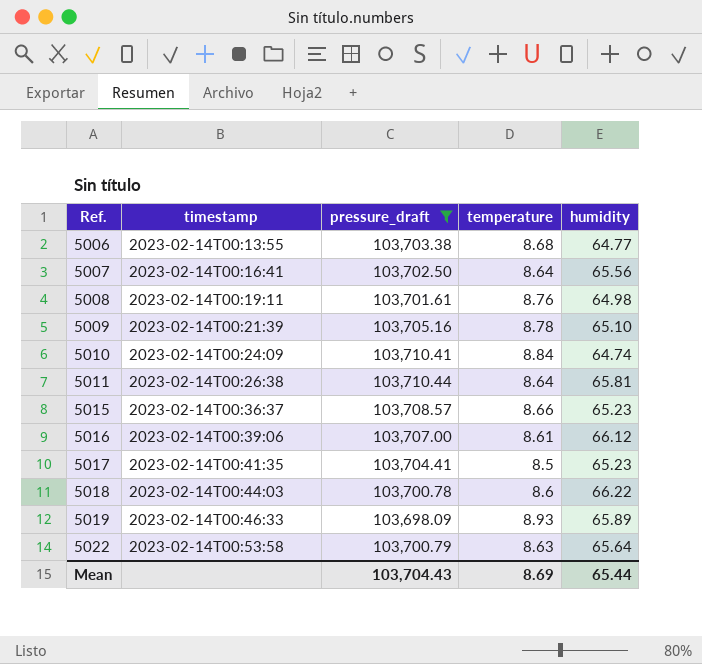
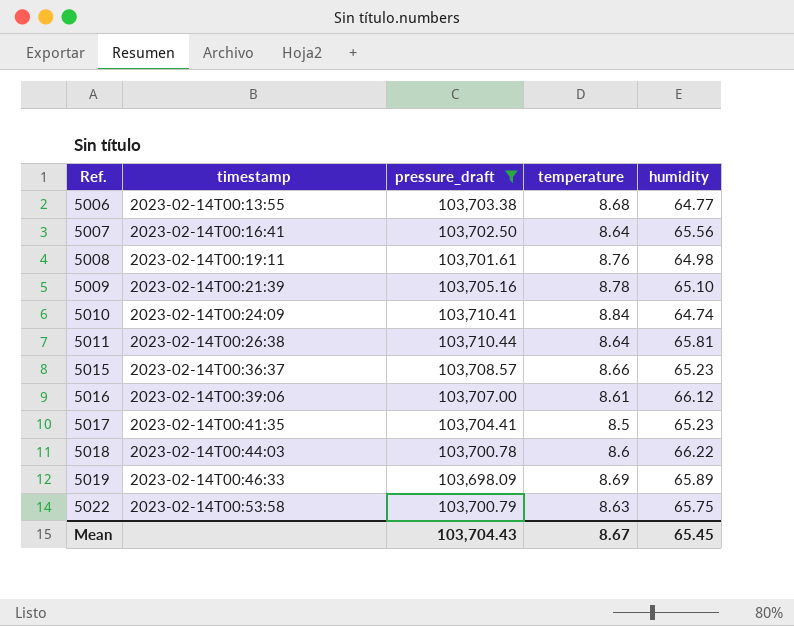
5019 | temperature: 8.93 -> 8.69
5022 | humidity: 65.64 -> 65.75
Mean | temperature: 8.69 -> 8.67
Mean | humidity: 65.44 -> 65.45

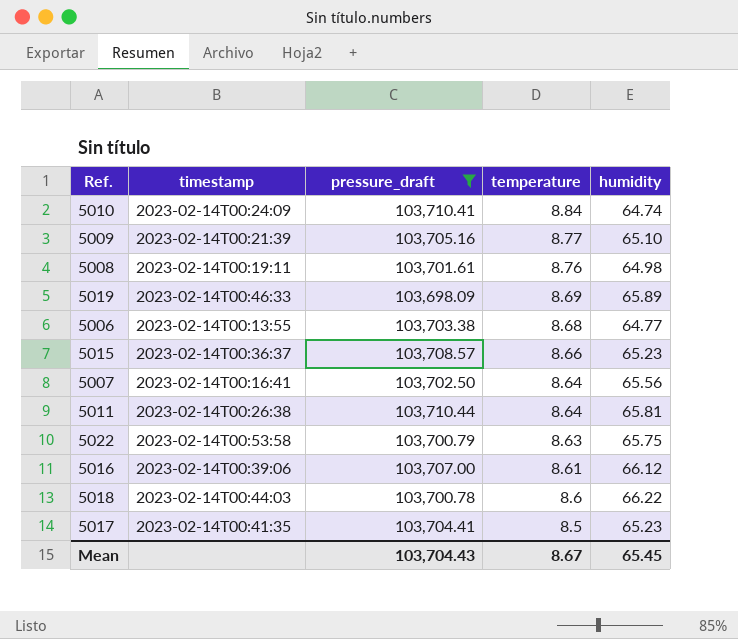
row order: Ref. ascending -> temperature descending
5009 | temperature: 8.78 -> 8.77

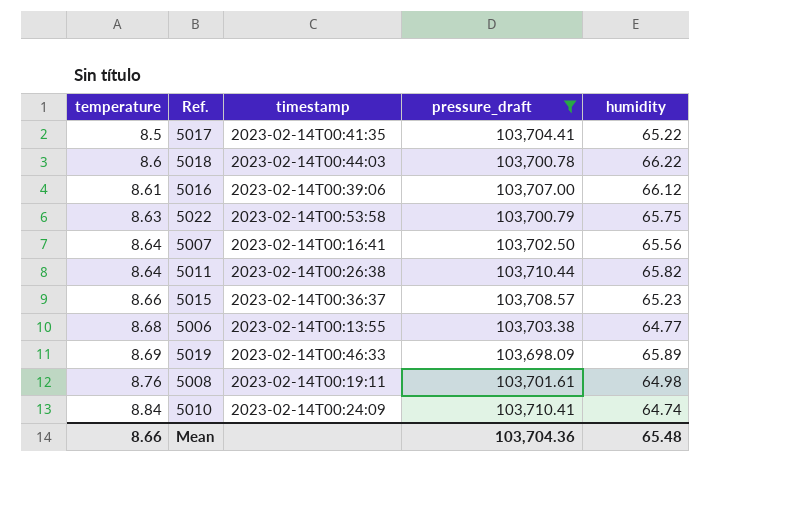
row order: temperature descending -> temperature ascending
column temperature | position: 4 -> 1
row 5009: 2023-02-14T00:21:39 | 103,705.16 | 8.77 | 65.10 -> none
5017 | humidity: 65.23 -> 65.22
5011 | humidity: 65.81 -> 65.82
Mean | temperature: 8.67 -> 8.66
Mean | pressure_draft: 103,704.43 -> 103,704.36
Mean | humidity: 65.45 -> 65.48

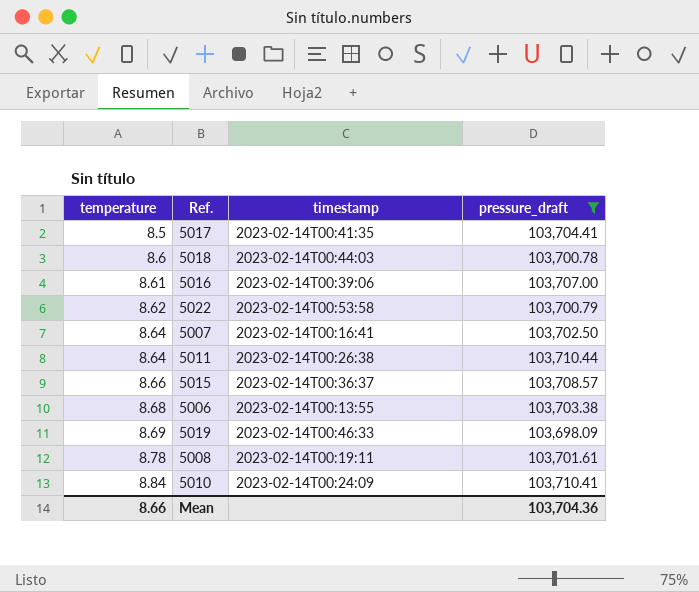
column humidity | position: 5 -> none
5022 | temperature: 8.63 -> 8.62
5008 | temperature: 8.76 -> 8.78

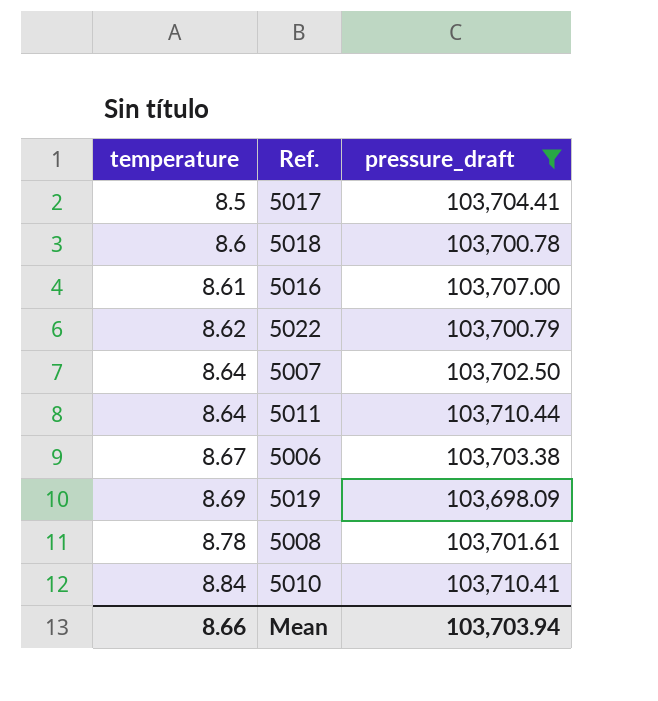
column timestamp | position: 3 -> none
row 5015: 8.66 | 2023-02-14T00:36:37 | 103,708.57 -> none
5006 | temperature: 8.68 -> 8.67
Mean | pressure_draft: 103,704.36 -> 103,703.94

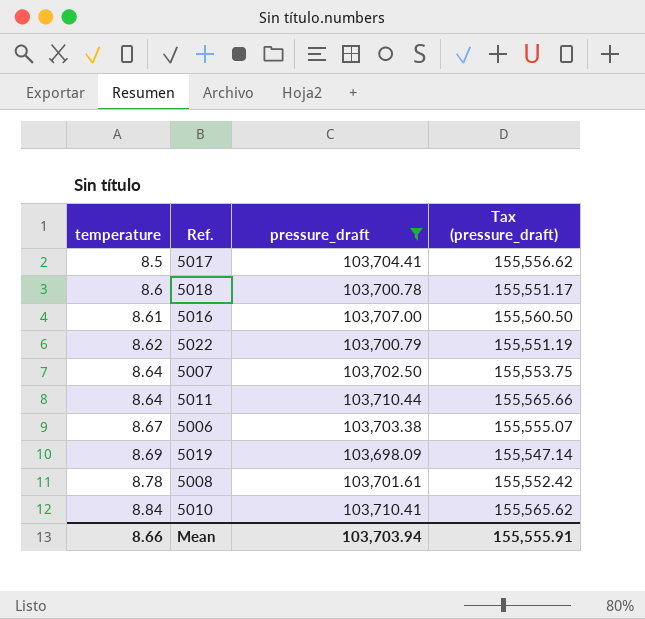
column Tax (pressure_draft) | formula: none -> [pressure_draft] * 1.5

